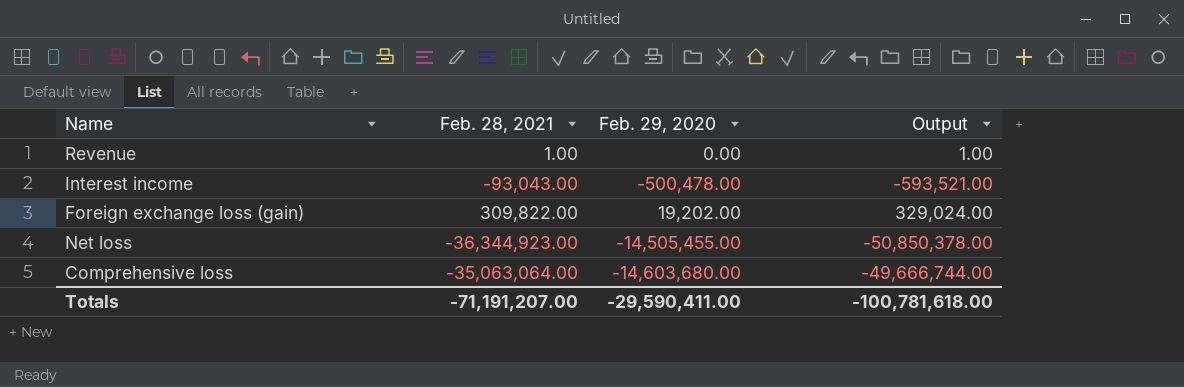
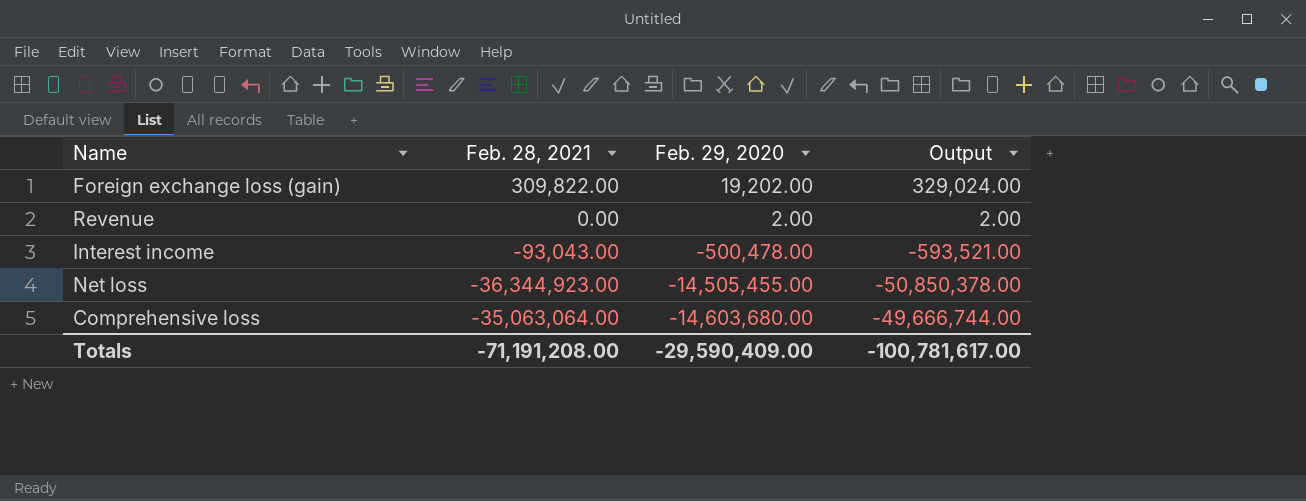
row order: none -> Feb. 29, 2020 descending
Revenue | Feb. 28, 2021: 1.00 -> 0.00
Revenue | Feb. 29, 2020: 0.00 -> 2.00
Revenue | Output: 1.00 -> 2.00
Totals | Feb. 28, 2021: -71,191,207.00 -> -71,191,208.00
Totals | Feb. 29, 2020: -29,590,411.00 -> -29,590,409.00
Totals | Output: -100,781,618.00 -> -100,781,617.00

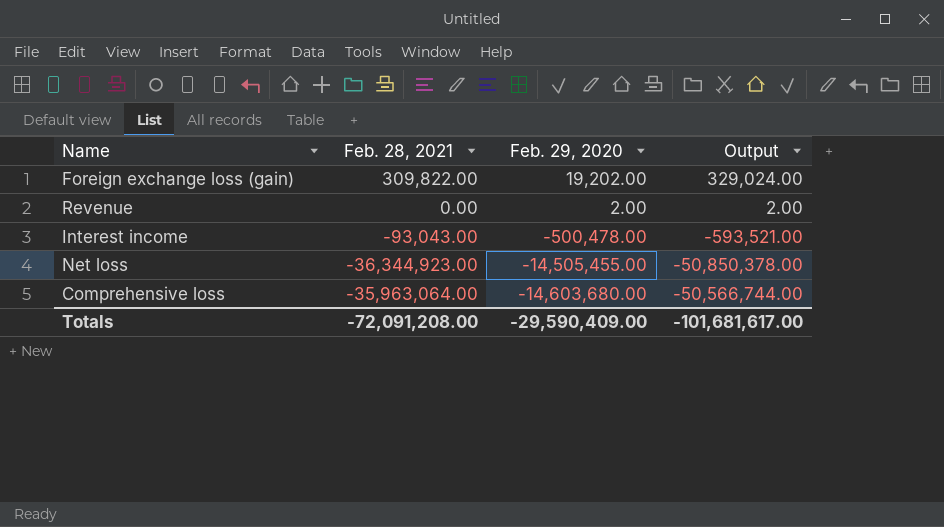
Comprehensive loss | Feb. 28, 2021: -35,063,064.00 -> -35,963,064.00
Comprehensive loss | Output: -49,666,744.00 -> -50,566,744.00
Totals | Feb. 28, 2021: -71,191,208.00 -> -72,091,208.00
Totals | Output: -100,781,617.00 -> -101,681,617.00

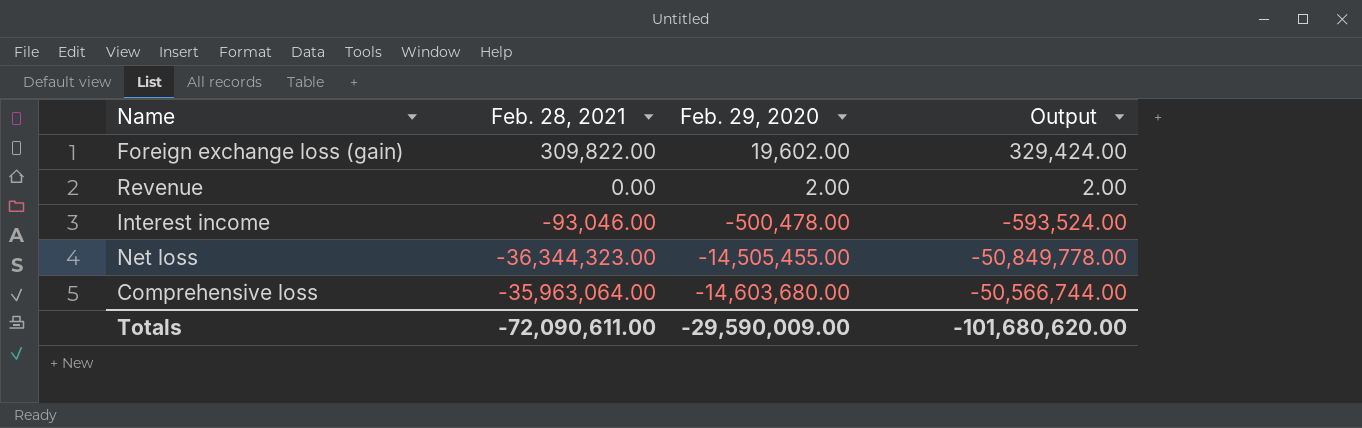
Foreign exchange loss (gain) | Feb. 29, 2020: 19,202.00 -> 19,602.00
Foreign exchange loss (gain) | Output: 329,024.00 -> 329,424.00
Interest income | Feb. 28, 2021: -93,043.00 -> -93,046.00
Interest income | Output: -593,521.00 -> -593,524.00
Net loss | Feb. 28, 2021: -36,344,923.00 -> -36,344,323.00
Net loss | Output: -50,850,378.00 -> -50,849,778.00
Totals | Feb. 28, 2021: -72,091,208.00 -> -72,090,611.00
Totals | Feb. 29, 2020: -29,590,409.00 -> -29,590,009.00
Totals | Output: -101,681,617.00 -> -101,680,620.00

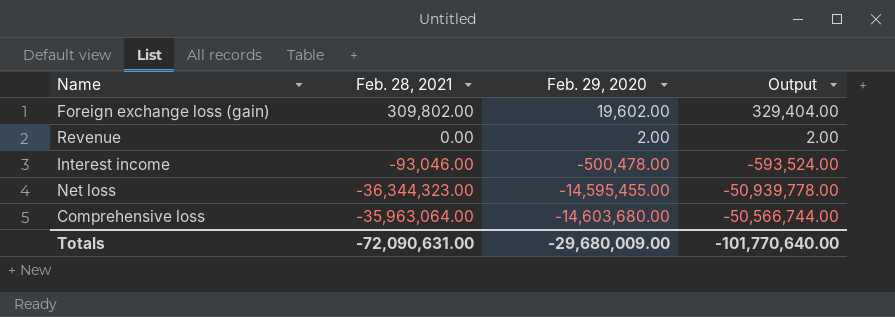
Foreign exchange loss (gain) | Feb. 28, 2021: 309,822.00 -> 309,802.00
Foreign exchange loss (gain) | Output: 329,424.00 -> 329,404.00
Net loss | Feb. 29, 2020: -14,505,455.00 -> -14,595,455.00
Net loss | Output: -50,849,778.00 -> -50,939,778.00
Totals | Feb. 28, 2021: -72,090,611.00 -> -72,090,631.00
Totals | Feb. 29, 2020: -29,590,009.00 -> -29,680,009.00
Totals | Output: -101,680,620.00 -> -101,770,640.00

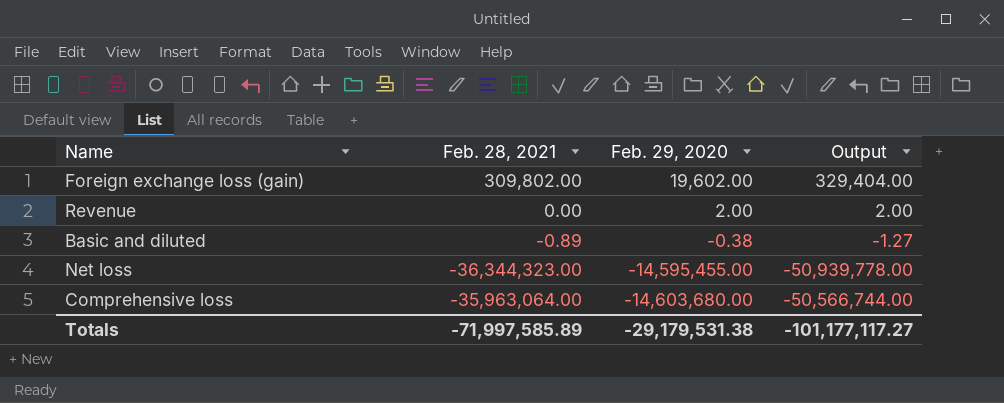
row Interest income: -93,046.00 | -500,478.00 | -593,524.00 -> none
row Basic and diluted: none -> -0.89 | -0.38 | -1.27
Totals | Feb. 28, 2021: -72,090,631.00 -> -71,997,585.89
Totals | Feb. 29, 2020: -29,680,009.00 -> -29,179,531.38
Totals | Output: -101,770,640.00 -> -101,177,117.27

